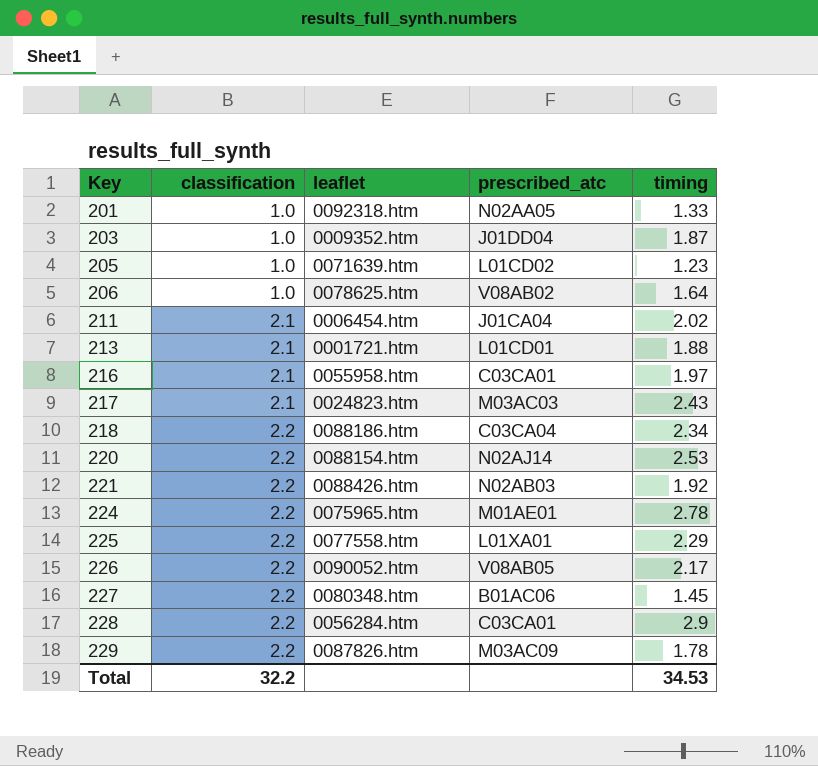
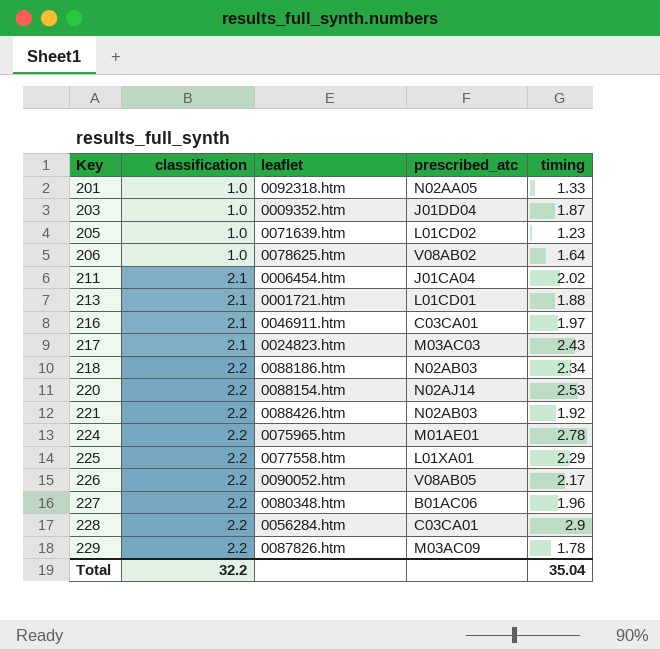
216 | leaflet: 0055958.htm -> 0046911.htm
218 | prescribed_atc: C03CA04 -> N02AB03
227 | timing: 1.45 -> 1.96
Total | timing: 34.53 -> 35.04

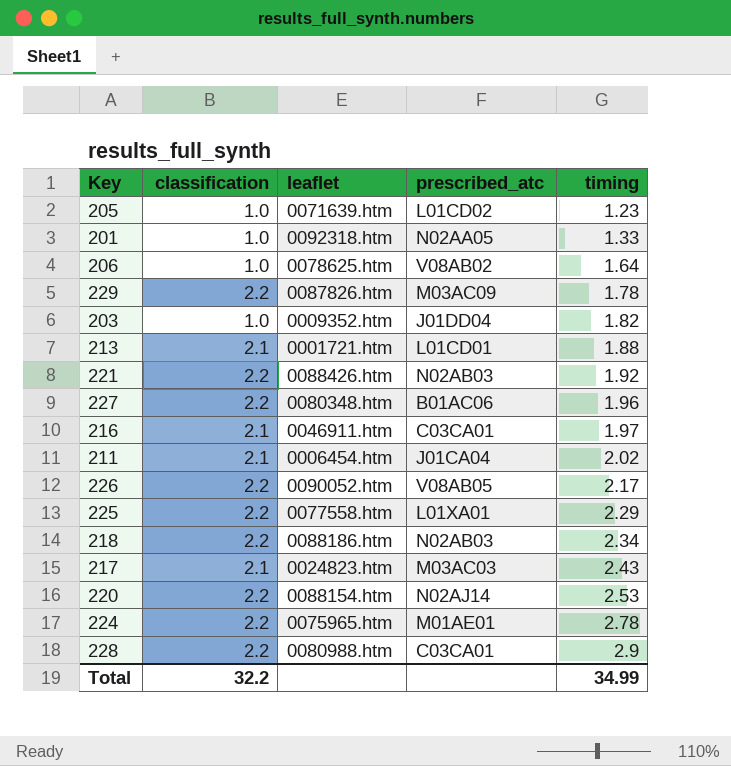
row order: Key ascending -> timing ascending
203 | timing: 1.87 -> 1.82
228 | leaflet: 0056284.htm -> 0080988.htm
Total | timing: 35.04 -> 34.99

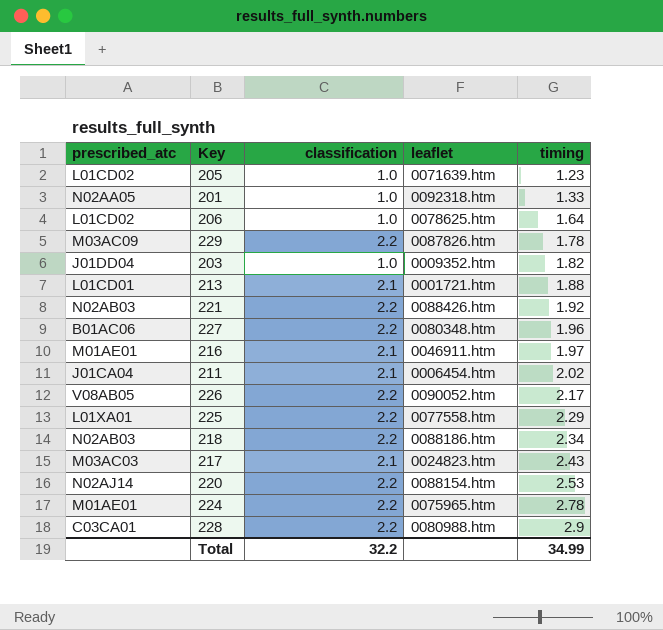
column prescribed_atc | position: 4 -> 1
206 | prescribed_atc: V08AB02 -> L01CD02
216 | prescribed_atc: C03CA01 -> M01AE01

